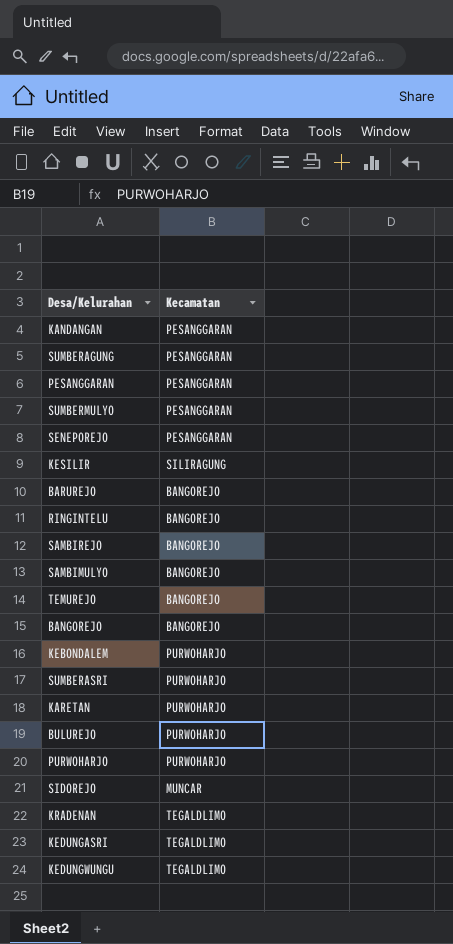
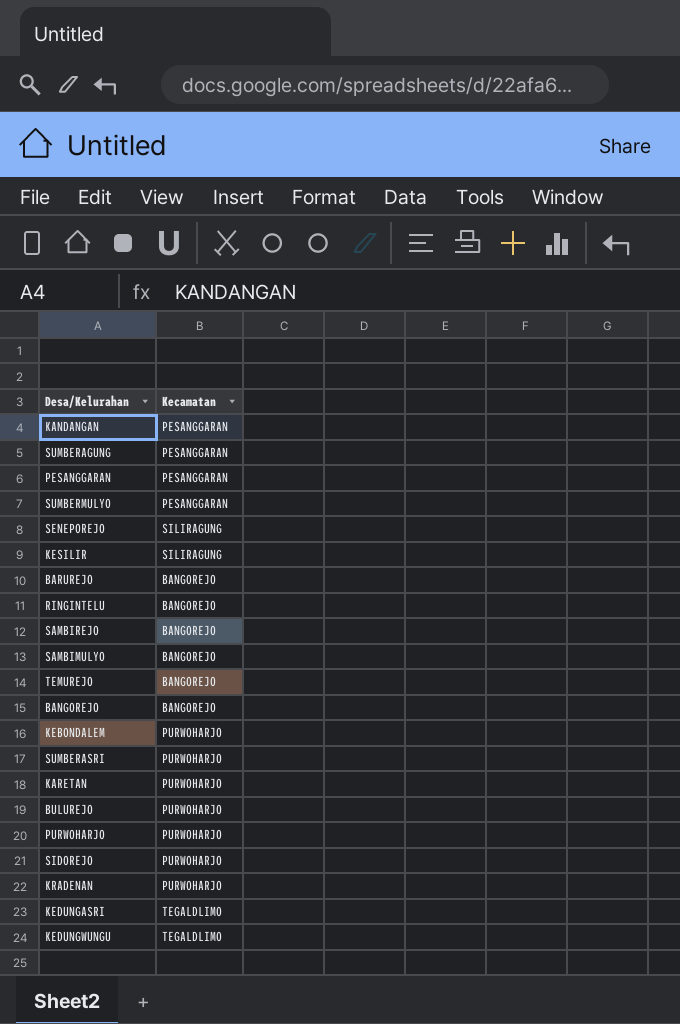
SENEPOREJO | Kecamatan: PESANGGARAN -> SILIRAGUNG
SIDOREJO | Kecamatan: MUNCAR -> PURWOHARJO
KRADENAN | Kecamatan: TEGALDLIMO -> PURWOHARJO

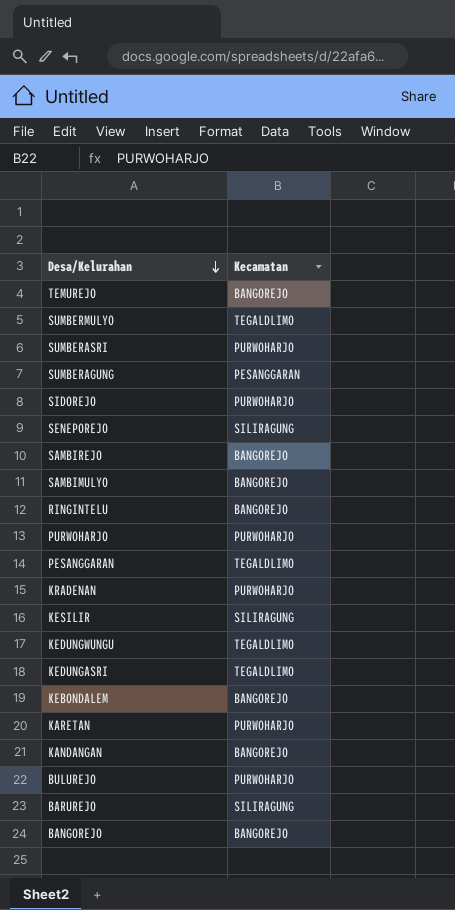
row order: none -> Desa/Kelurahan descending
SUMBERMULYO | Kecamatan: PESANGGARAN -> TEGALDLIMO
PESANGGARAN | Kecamatan: PESANGGARAN -> TEGALDLIMO
KEBONDALEM | Kecamatan: PURWOHARJO -> BANGOREJO
KANDANGAN | Kecamatan: PESANGGARAN -> BANGOREJO
BARUREJO | Kecamatan: BANGOREJO -> SILIRAGUNG

